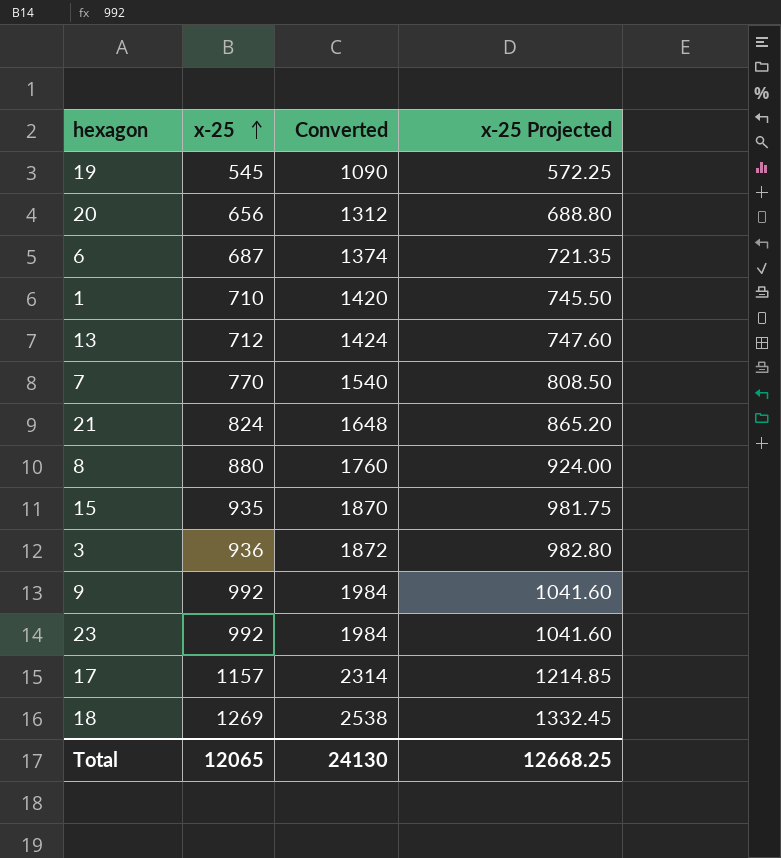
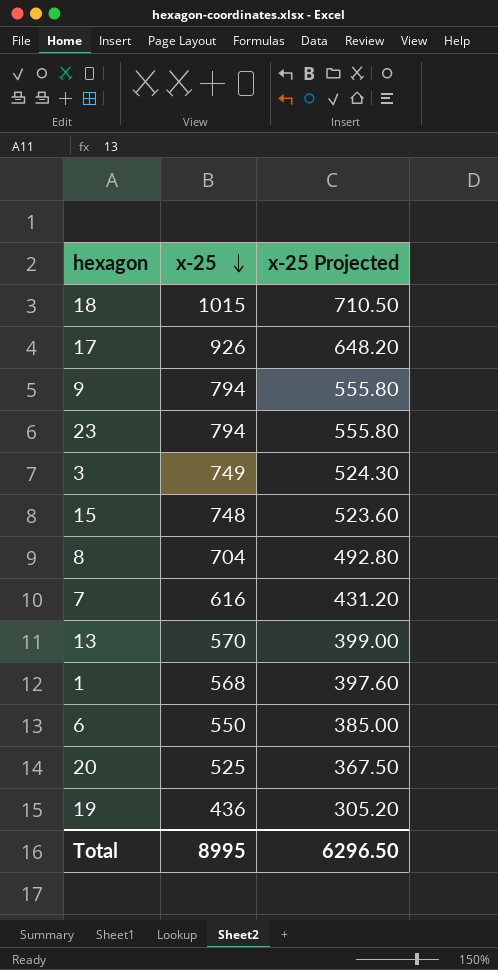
row order: x-25 ascending -> x-25 descending
column Converted | formula: [x-25] * 2 -> none
column x-25 Projected | formula: [x-25] * 1.05 -> [x-25] * 0.7
row 21: 824 | 1648 | 865.20 -> none
18 | x-25: 1269 -> 1015
17 | x-25: 1157 -> 926
9 | x-25: 992 -> 794
23 | x-25: 992 -> 794
3 | x-25: 936 -> 749
15 | x-25: 935 -> 748
8 | x-25: 880 -> 704
7 | x-25: 770 -> 616
13 | x-25: 712 -> 570
1 | x-25: 710 -> 568
6 | x-25: 687 -> 550
20 | x-25: 656 -> 525
19 | x-25: 545 -> 436
Total | x-25: 12065 -> 8995
Total | x-25 Projected: 12668.25 -> 6296.50

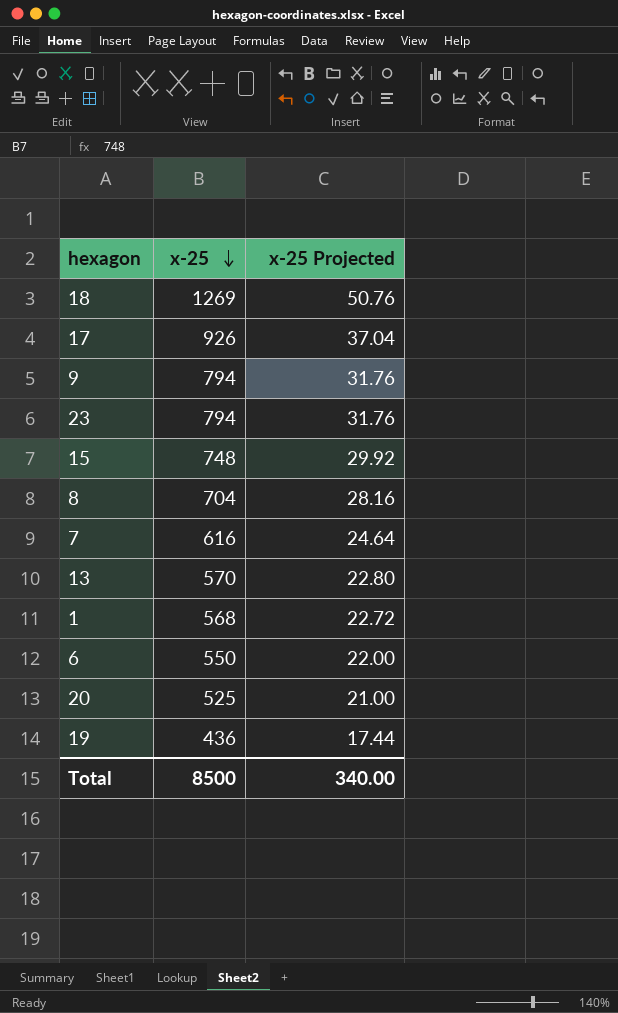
column x-25 Projected | formula: [x-25] * 0.7 -> [x-25] * 0.04
row 3: 749 | 524.30 -> none
18 | x-25: 1015 -> 1269
Total | x-25: 8995 -> 8500
Total | x-25 Projected: 6296.50 -> 340.00

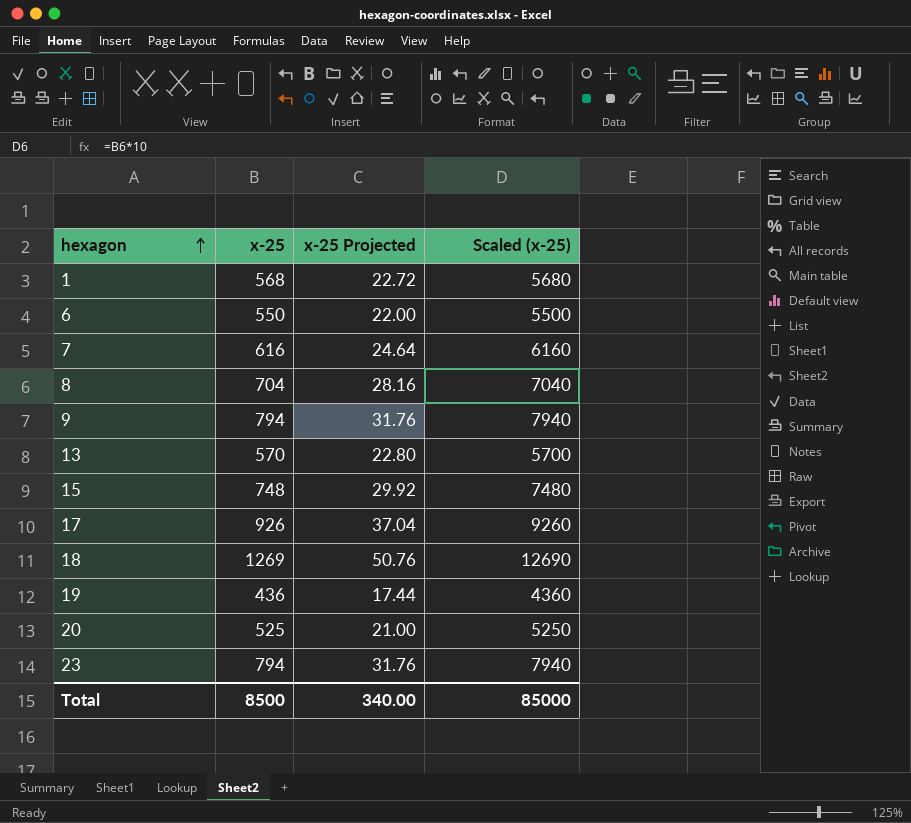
row order: x-25 descending -> hexagon ascending
column Scaled (x-25) | formula: none -> [x-25] * 10

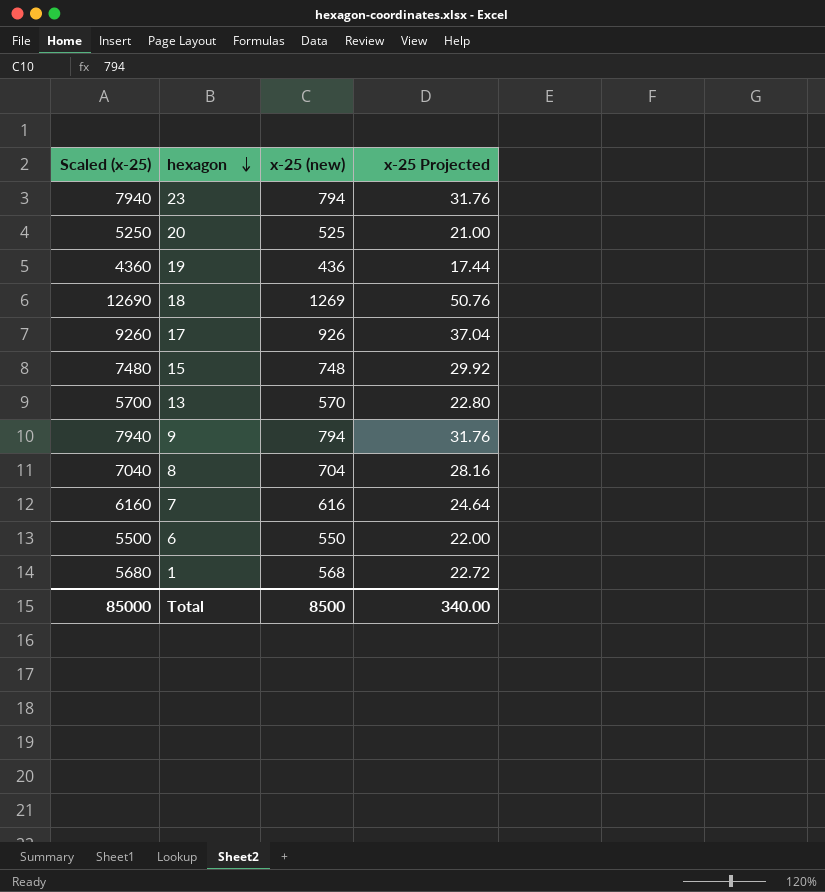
row order: hexagon ascending -> hexagon descending
column Scaled (x-25) | position: 4 -> 1
column name: x-25 -> x-25 (new)

